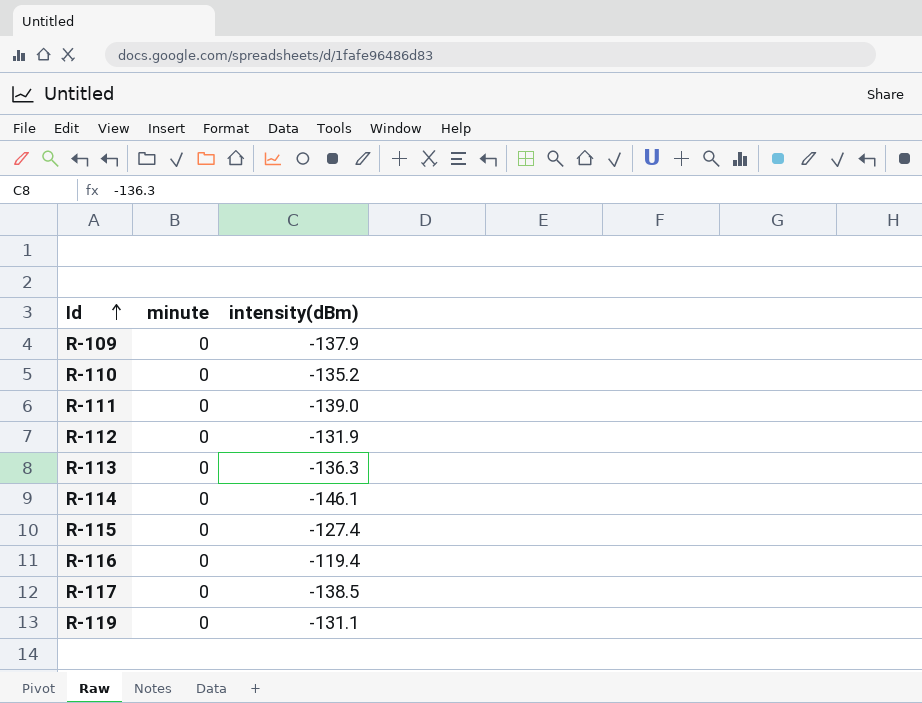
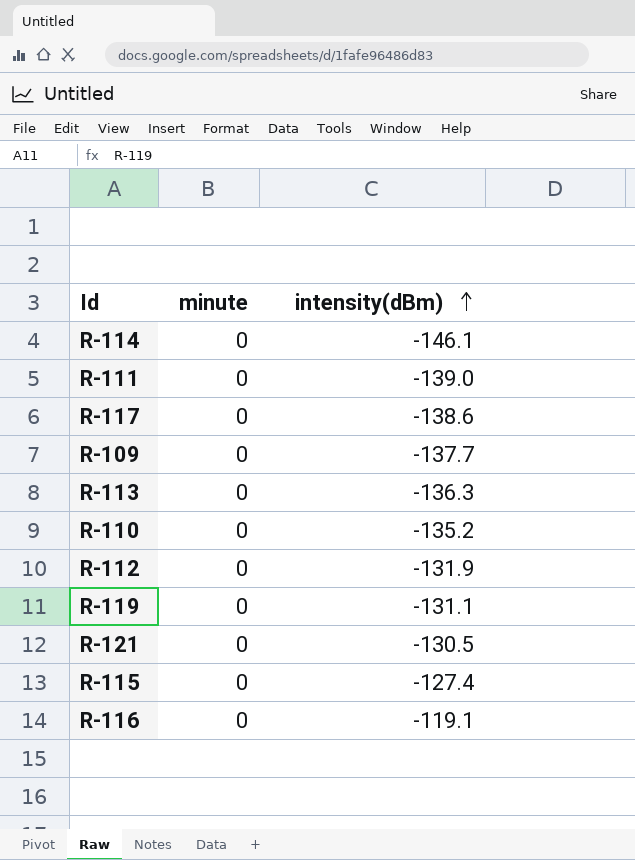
row order: Id ascending -> intensity(dBm) ascending
R-117 | intensity(dBm): -138.5 -> -138.6
R-109 | intensity(dBm): -137.9 -> -137.7
row R-121: none -> 0 | -130.5
R-116 | intensity(dBm): -119.4 -> -119.1

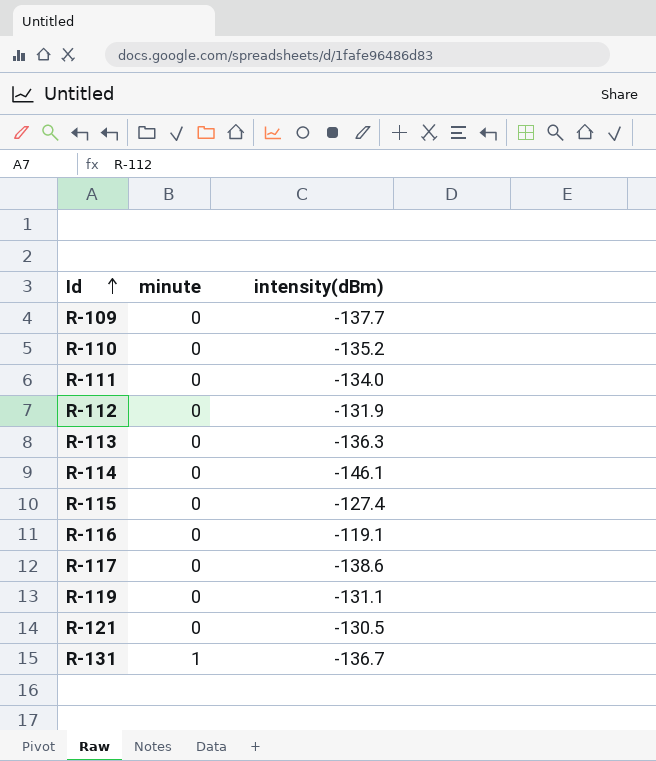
row order: intensity(dBm) ascending -> Id ascending
R-111 | intensity(dBm): -139.0 -> -134.0
row R-131: none -> 1 | -136.7

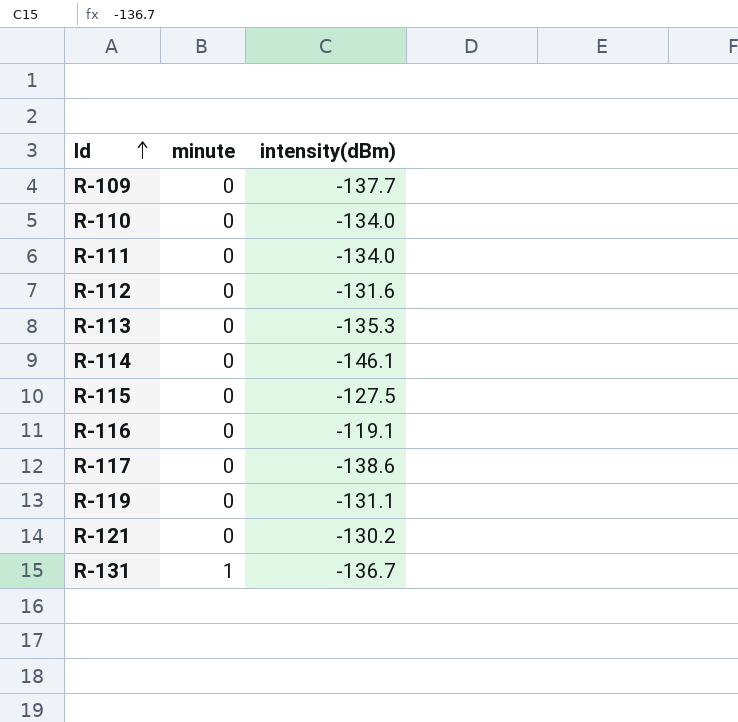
R-110 | intensity(dBm): -135.2 -> -134.0
R-112 | intensity(dBm): -131.9 -> -131.6
R-113 | intensity(dBm): -136.3 -> -135.3
R-115 | intensity(dBm): -127.4 -> -127.5
R-121 | intensity(dBm): -130.5 -> -130.2

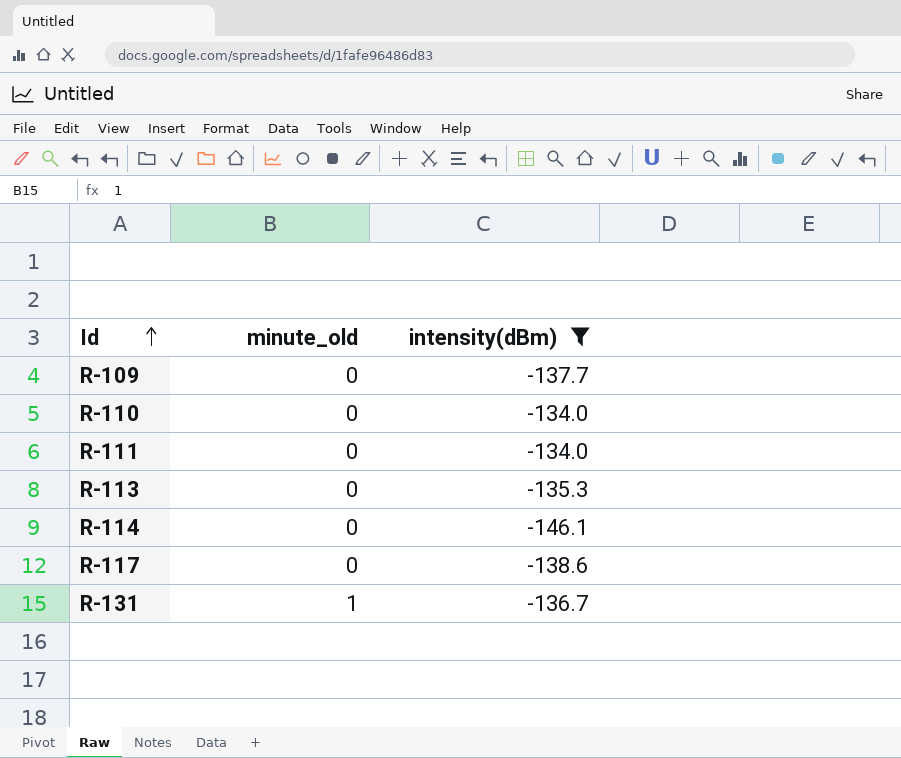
filter: none -> intensity(dBm) <= -134.0
column name: minute -> minute_old

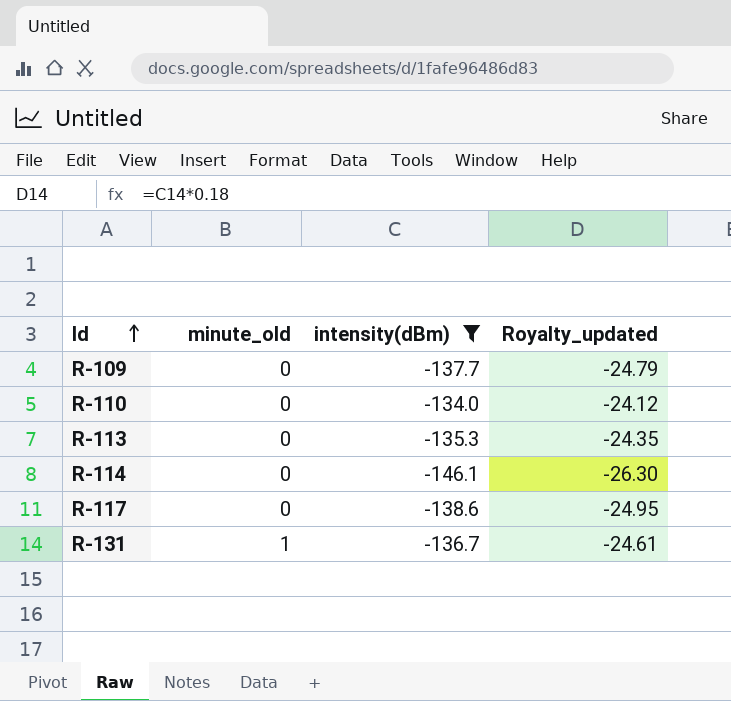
column Royalty_updated | formula: none -> [intensity(dBm)] * 0.18
row R-111: 0 | -134.0 -> none

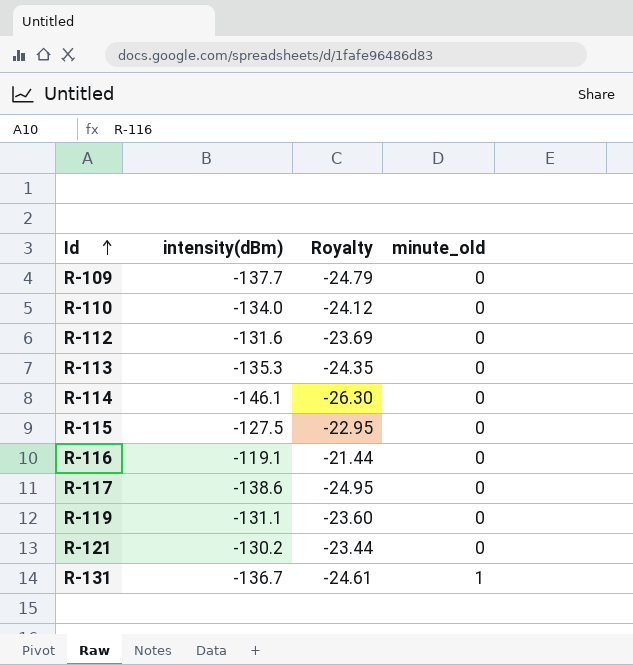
filter: intensity(dBm) <= -134.0 -> none
column name: Royalty_updated -> Royalty
column minute_old | position: 2 -> 4

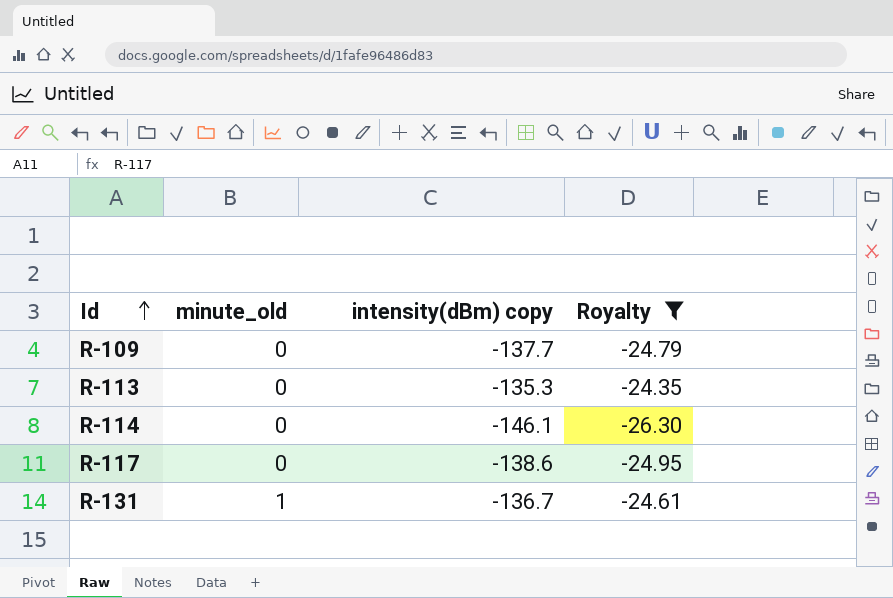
filter: none -> Royalty <= -24.35
column minute_old | position: 4 -> 2
column name: intensity(dBm) -> intensity(dBm) copy

